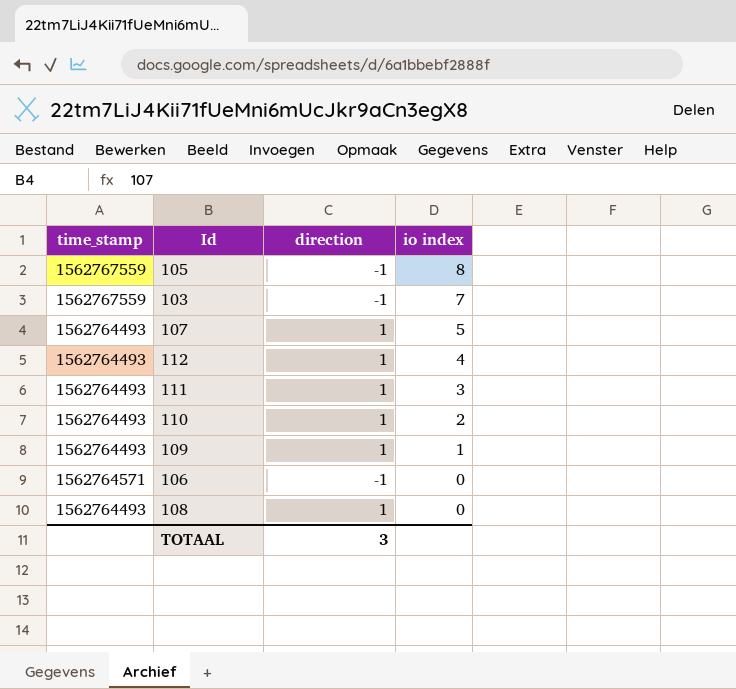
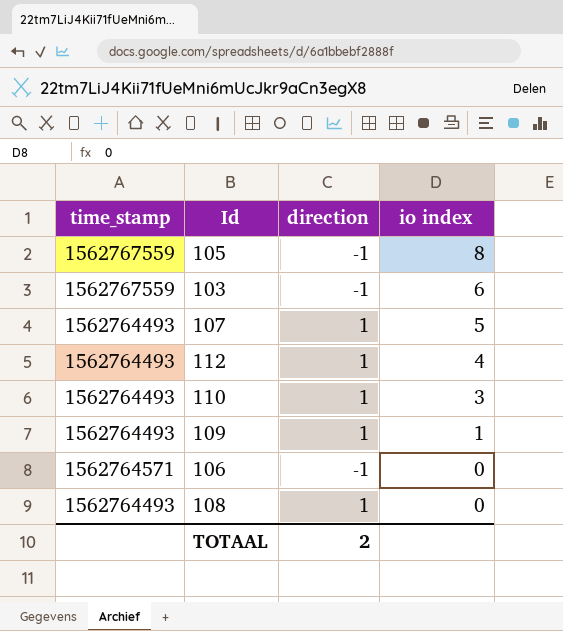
row 111: 1562764493 | 1 | 3 -> none
103 | io index: 7 -> 6
110 | io index: 2 -> 3
TOTAAL | direction: 3 -> 2

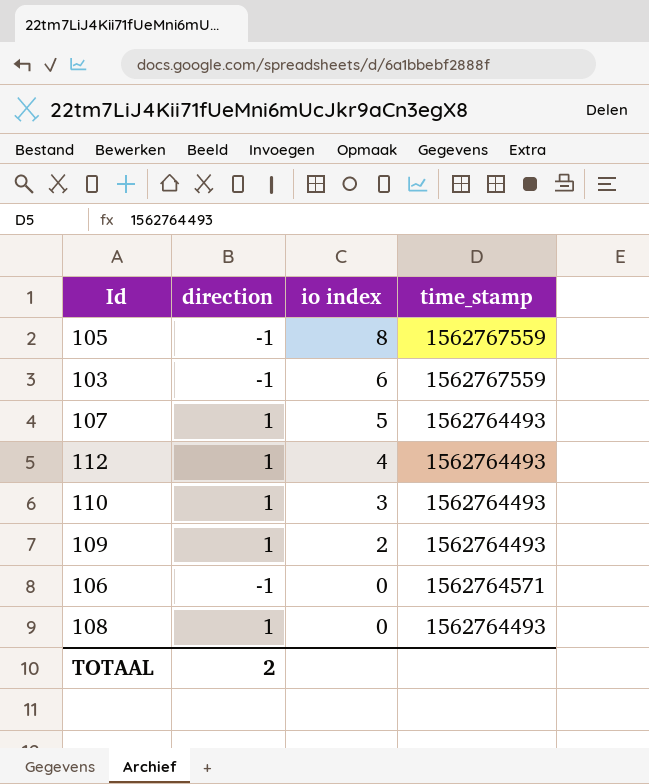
column time_stamp | position: 1 -> 4
109 | io index: 1 -> 2

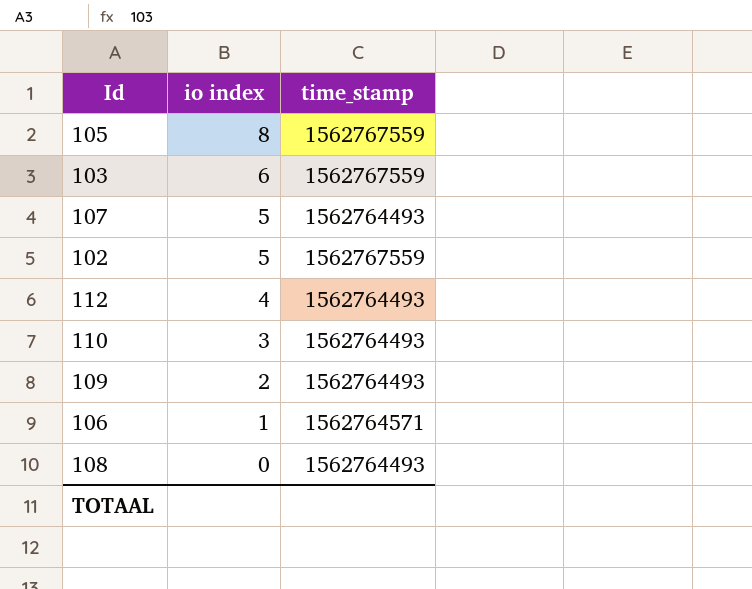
column direction | position: 2 -> none
row 102: none -> 5 | 1562767559
106 | io index: 0 -> 1

